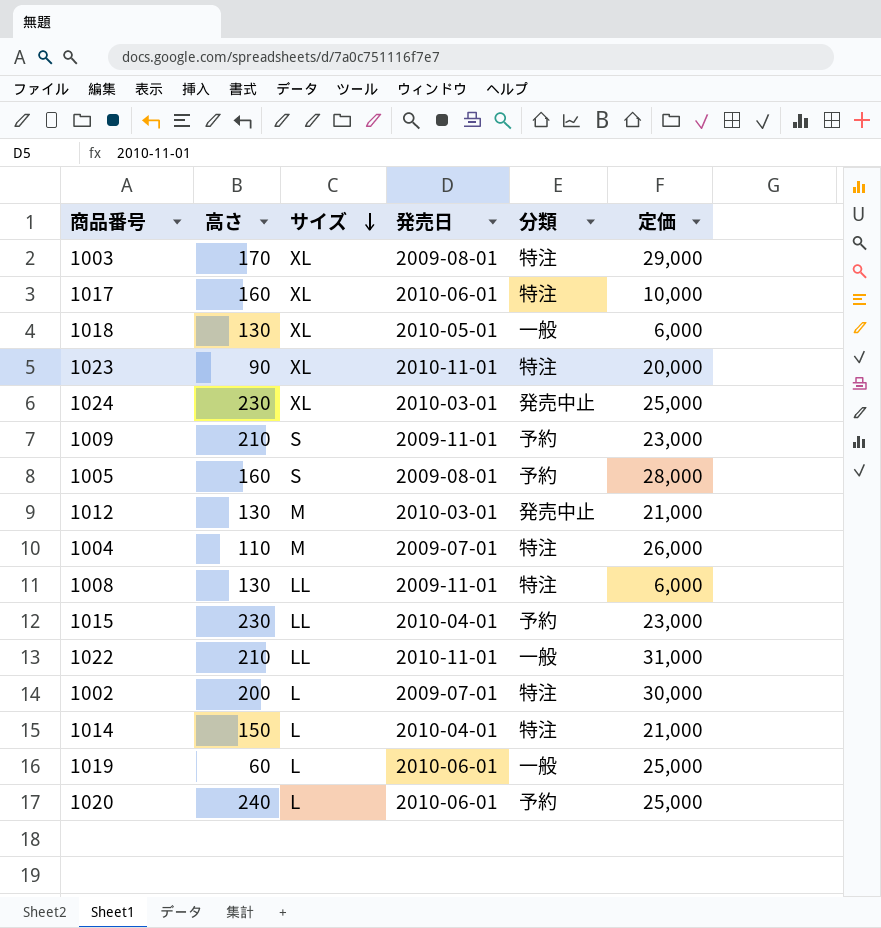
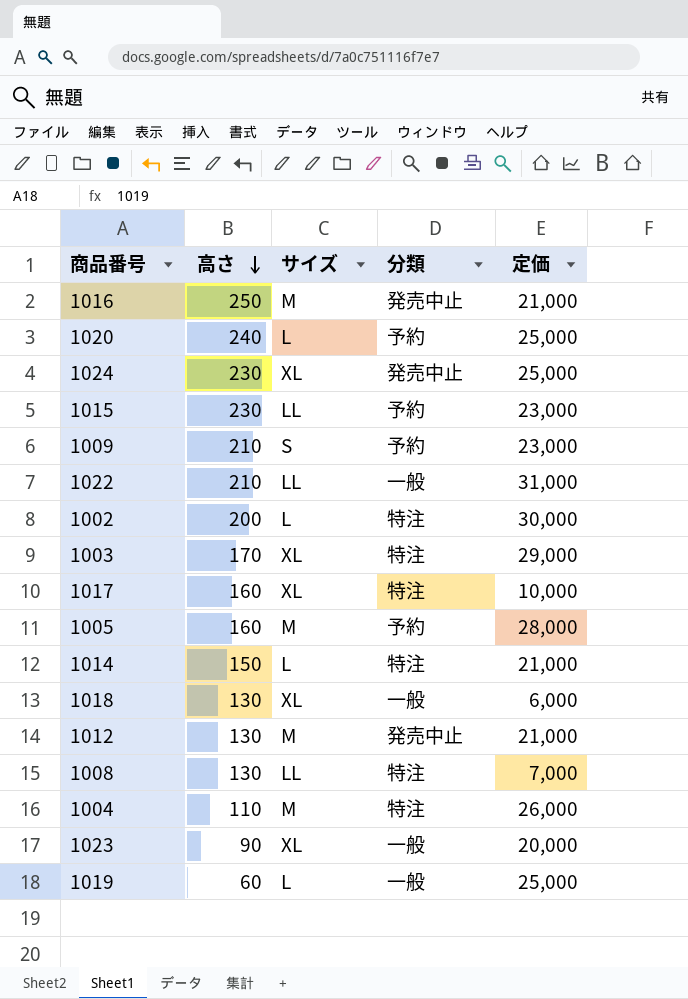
row order: サイズ descending -> 高さ descending
column 発売日 | position: 4 -> none
row 1016: none -> 250 | M | 発売中止 | 21,000
1005 | サイズ: S -> M
1008 | 定価: 6,000 -> 7,000
1023 | 分類: 特注 -> 一般

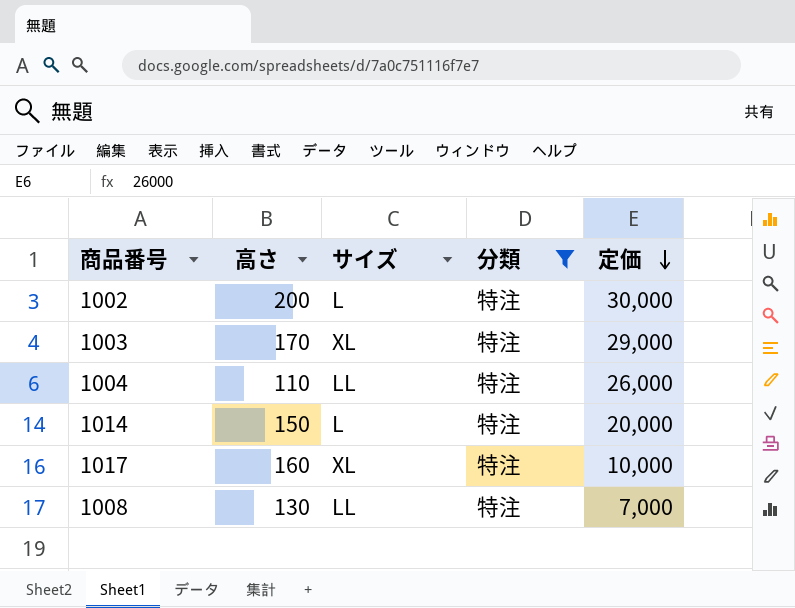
filter: none -> 分類 = 特注
row order: 高さ descending -> 定価 descending
1004 | サイズ: M -> LL
1014 | 定価: 21,000 -> 20,000

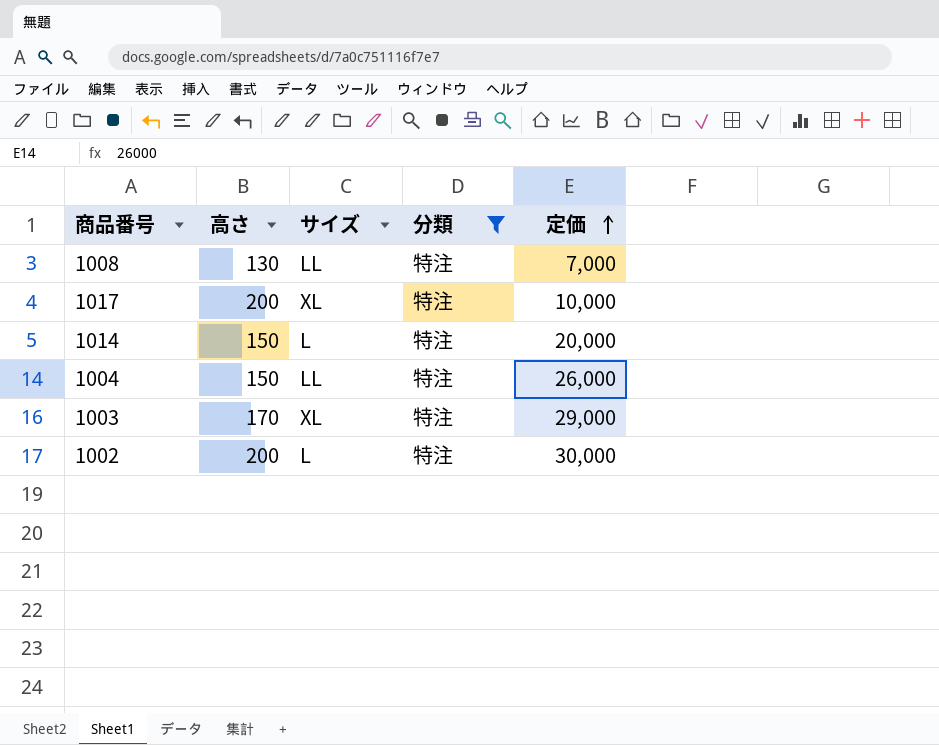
row order: 定価 descending -> 定価 ascending
1017 | 高さ: 160 -> 200
1004 | 高さ: 110 -> 150

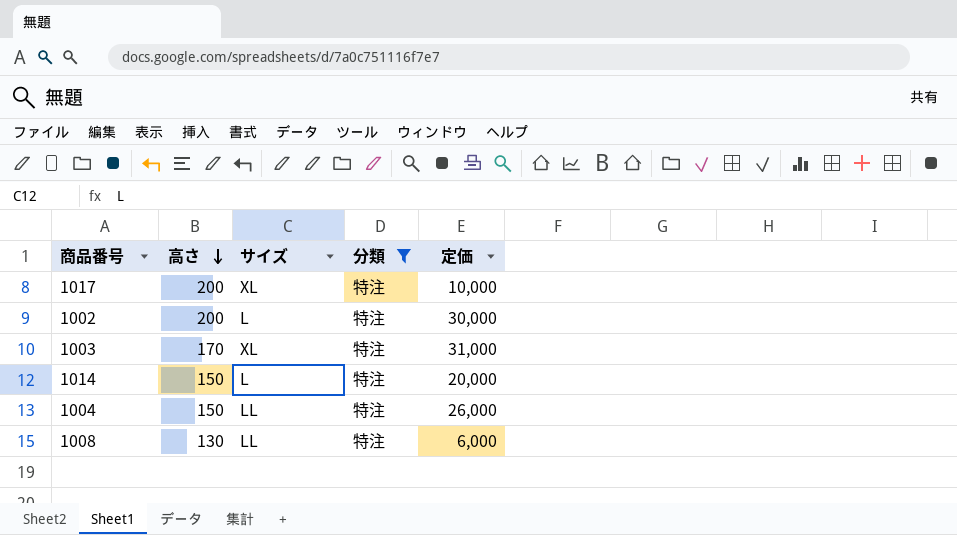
row order: 定価 ascending -> 高さ descending
1003 | 定価: 29,000 -> 31,000
1008 | 定価: 7,000 -> 6,000

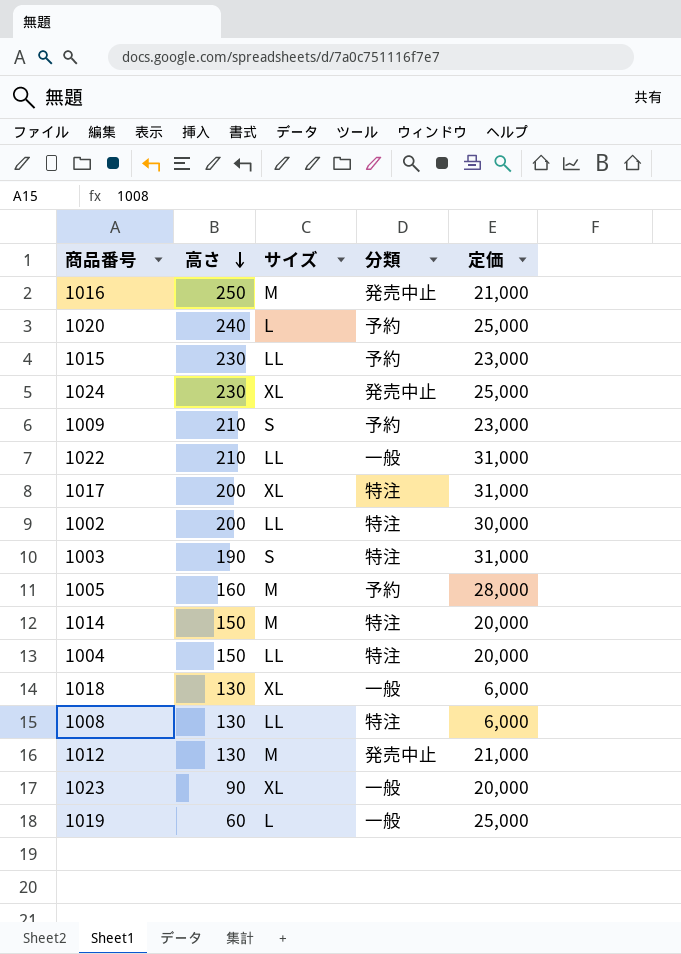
filter: 分類 = 特注 -> none
1017 | 定価: 10,000 -> 31,000
1002 | サイズ: L -> LL
1003 | 高さ: 170 -> 190
1003 | サイズ: XL -> S
1014 | サイズ: L -> M
1004 | 定価: 26,000 -> 20,000

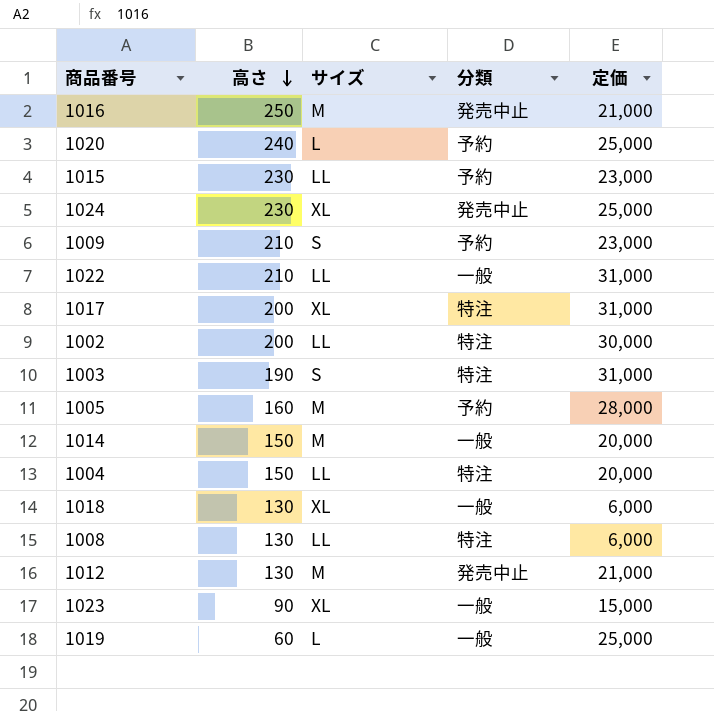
1014 | 分類: 特注 -> 一般
1023 | 定価: 20,000 -> 15,000

